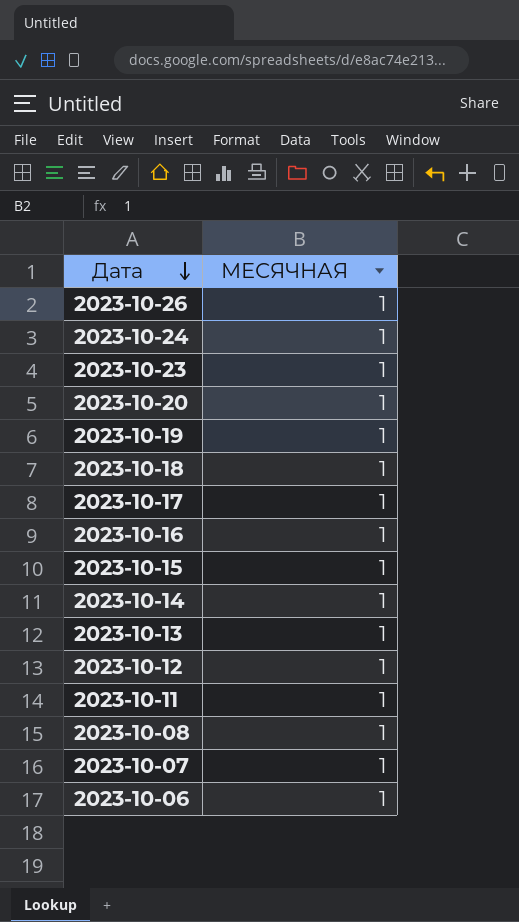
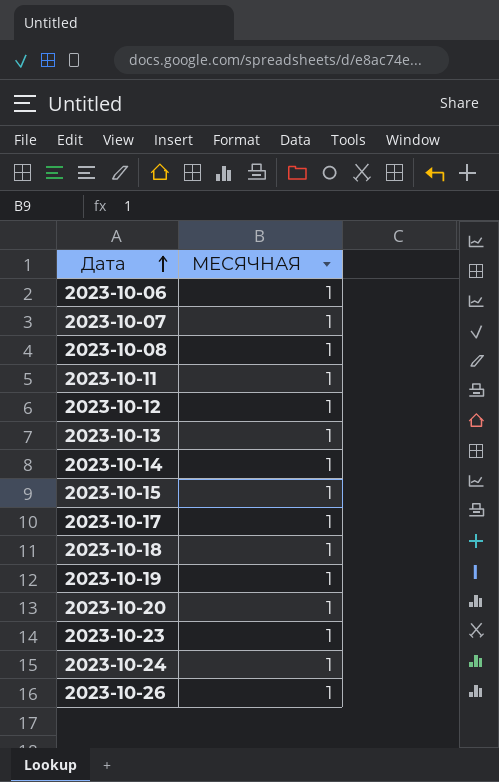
row order: Дата descending -> Дата ascending
row 2023-10-16: 1 -> none

